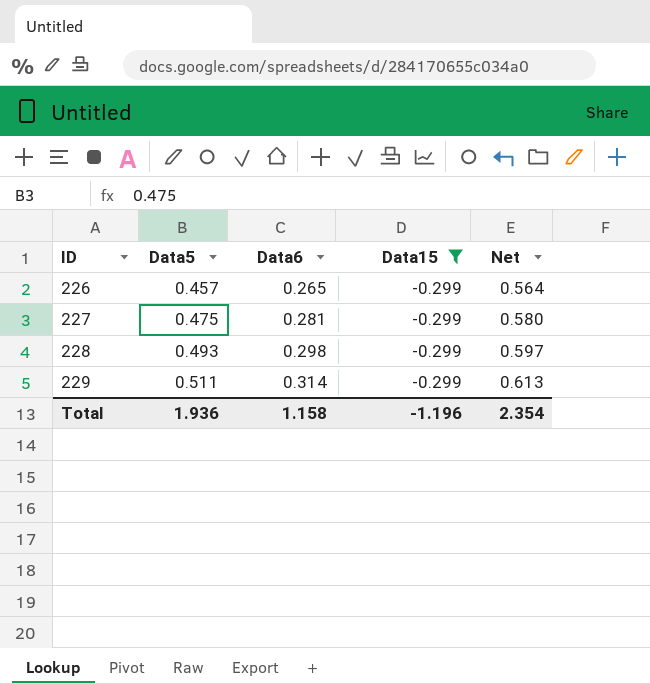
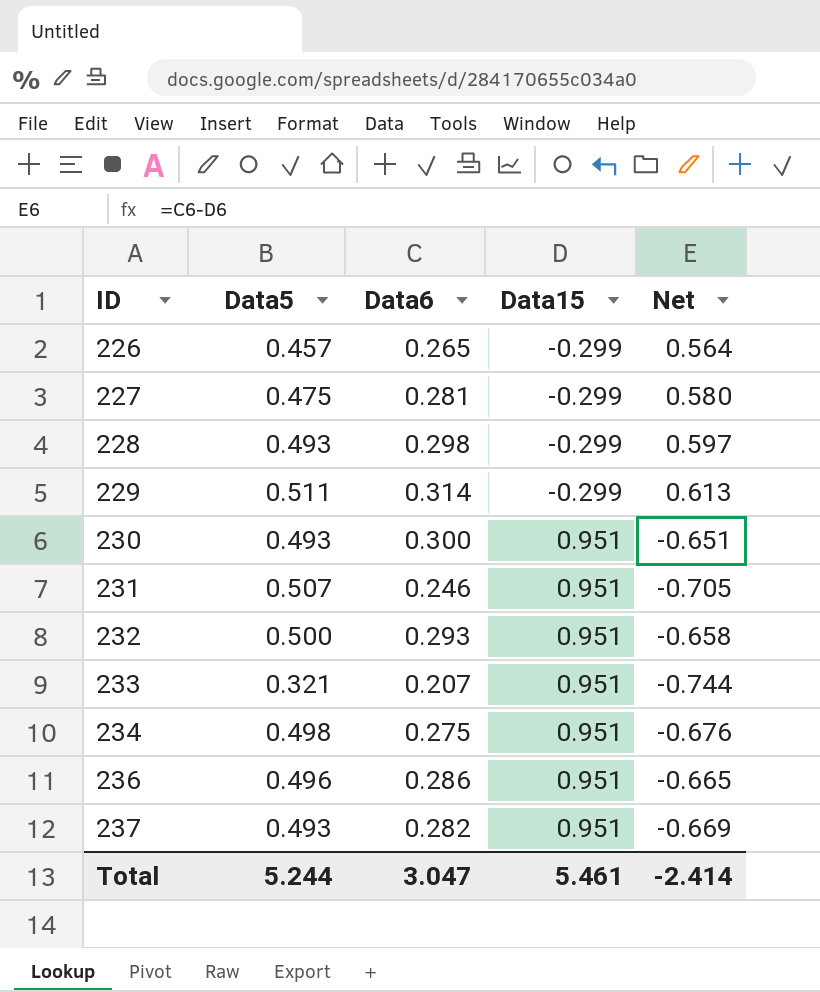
filter: Data15 = -0.299 -> none
Total | Data5: 1.936 -> 5.244
Total | Data6: 1.158 -> 3.047
Total | Data15: -1.196 -> 5.461
Total | Net: 2.354 -> -2.414

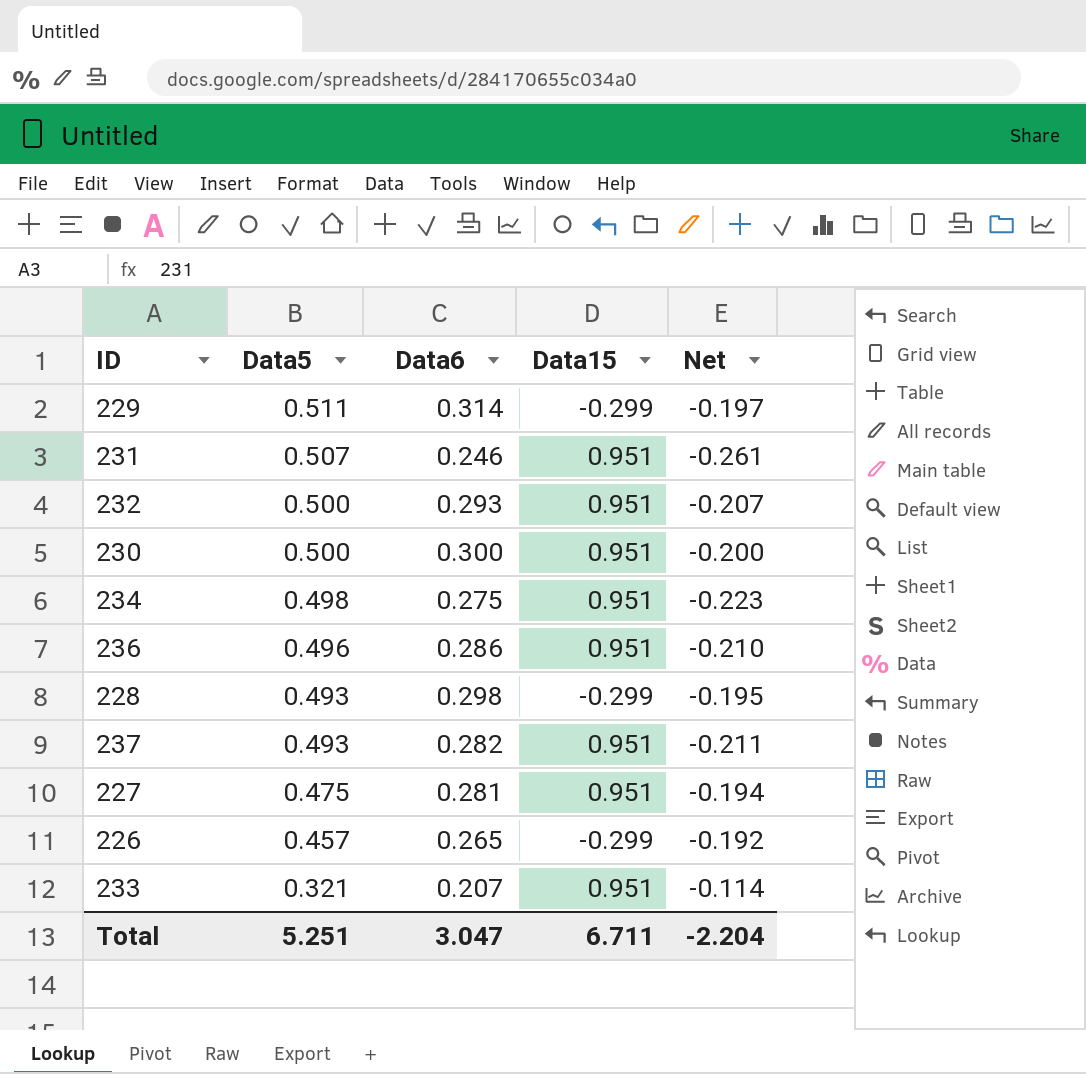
row order: ID ascending -> Data5 descending
column Net | formula: [Data6] - [Data15] -> [Data6] - [Data5]
230 | Data5: 0.493 -> 0.500
227 | Data15: -0.299 -> 0.951
Total | Data5: 5.244 -> 5.251
Total | Data15: 5.461 -> 6.711
Total | Net: -2.414 -> -2.204

